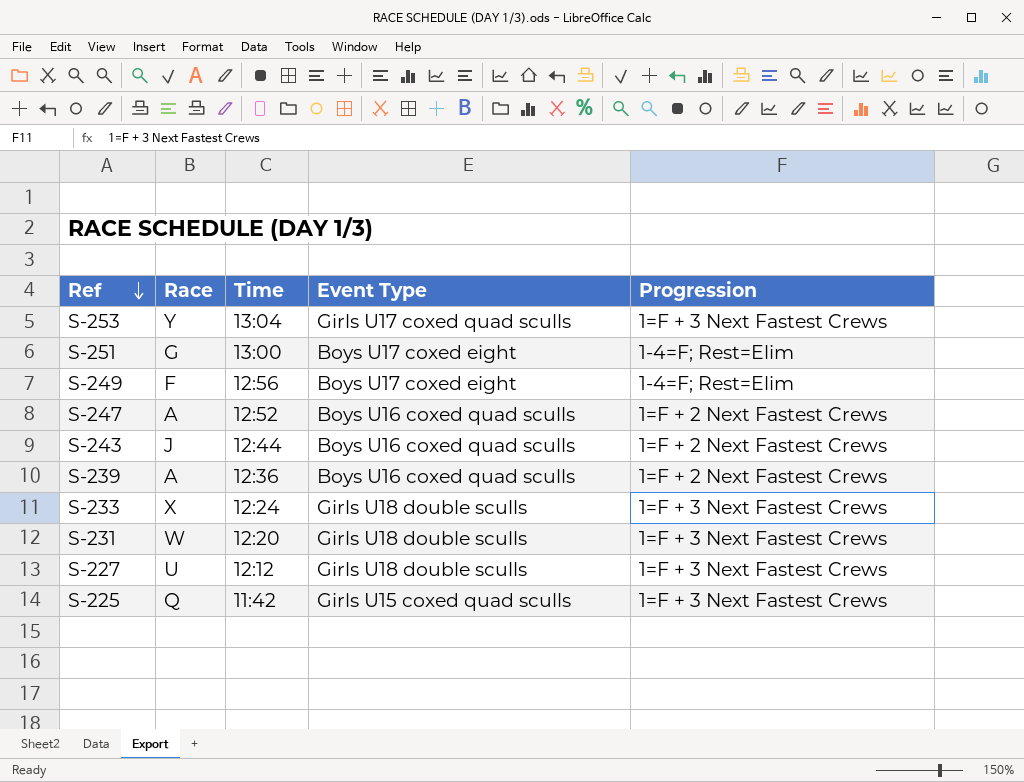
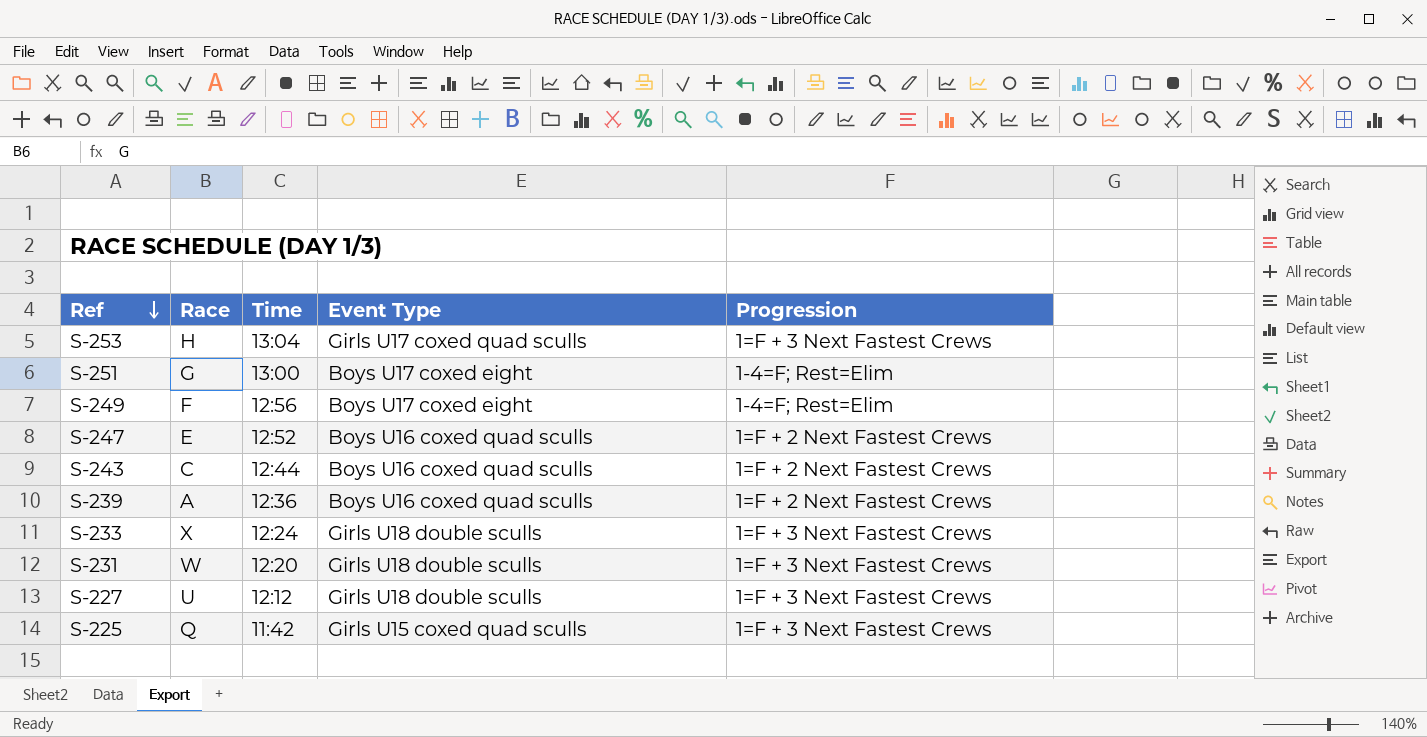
S-253 | Race: Y -> H
S-247 | Race: A -> E
S-243 | Race: J -> C

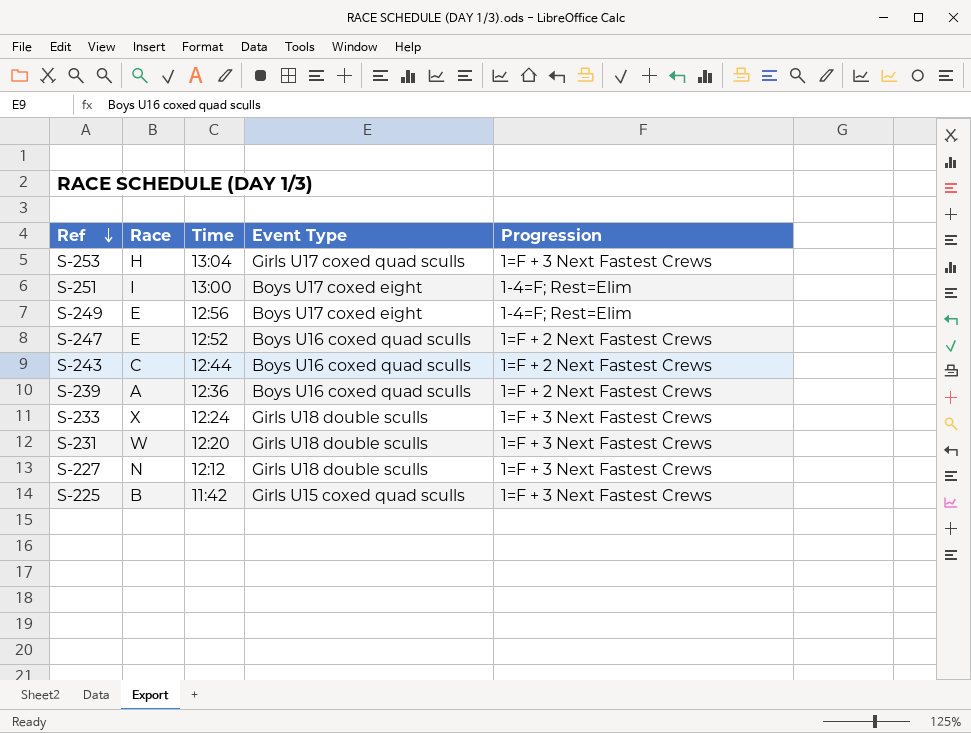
S-251 | Race: G -> I
S-249 | Race: F -> E
S-227 | Race: U -> N
S-225 | Race: Q -> B

